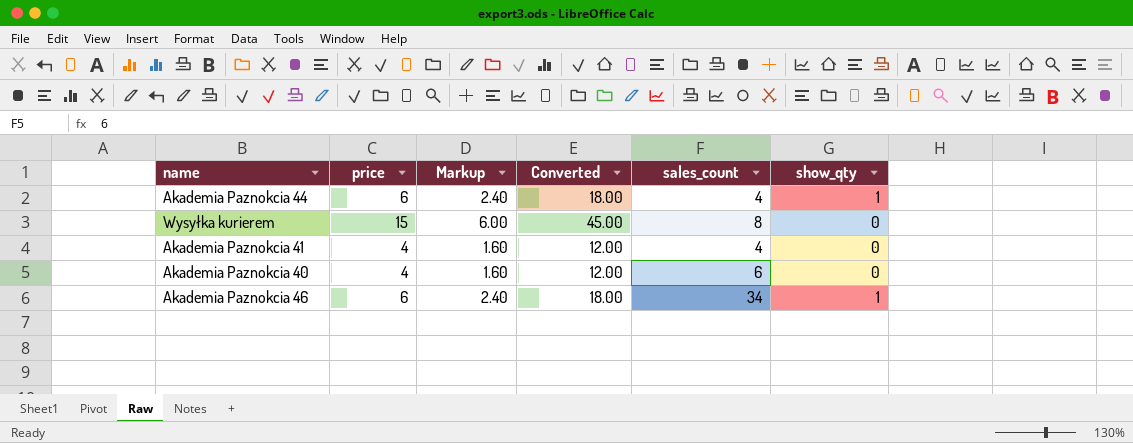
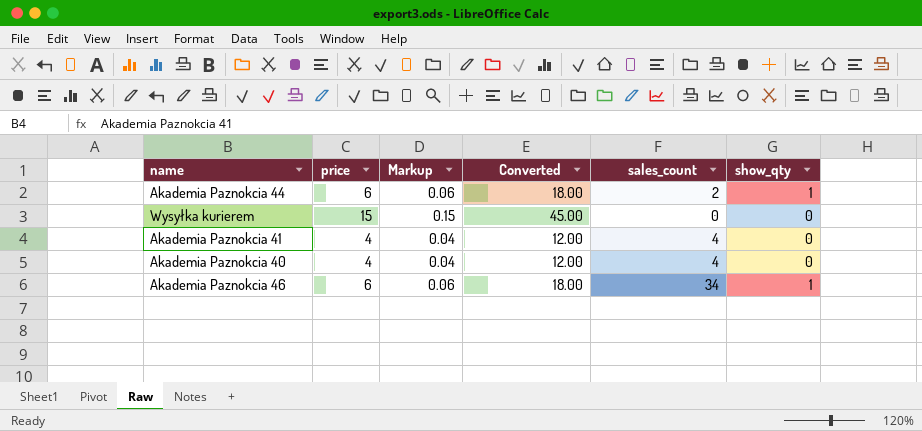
column Markup | formula: [price] * 0.4 -> [price] * 0.01
Akademia Paznokcia 44 | sales_count: 4 -> 2
Wysyłka kurierem | sales_count: 8 -> 0
Akademia Paznokcia 40 | sales_count: 6 -> 4

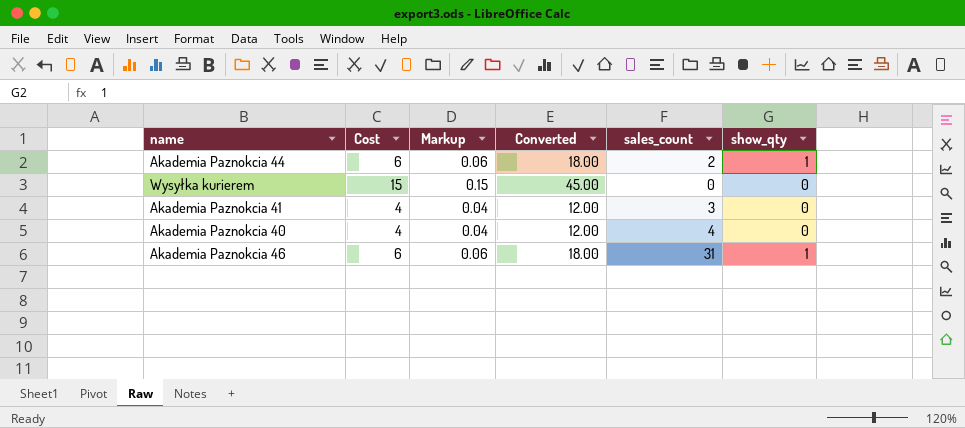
column name: price -> Cost
Akademia Paznokcia 41 | sales_count: 4 -> 3
Akademia Paznokcia 46 | sales_count: 34 -> 31

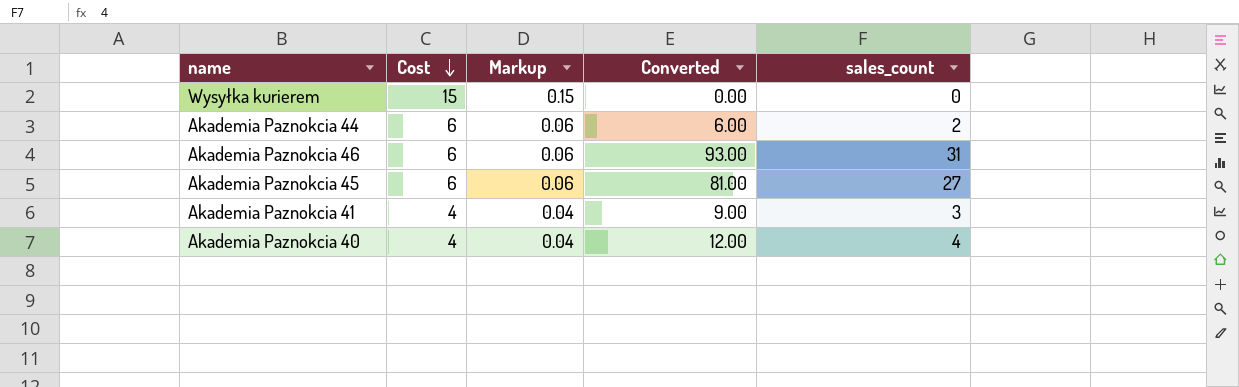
row order: none -> Cost descending
column show_qty | position: 6 -> none
column Converted | formula: [Cost] * 3 -> [sales_count] * 3
row Akademia Paznokcia 45: none -> 6 | 0.06 | 81.00 | 27

